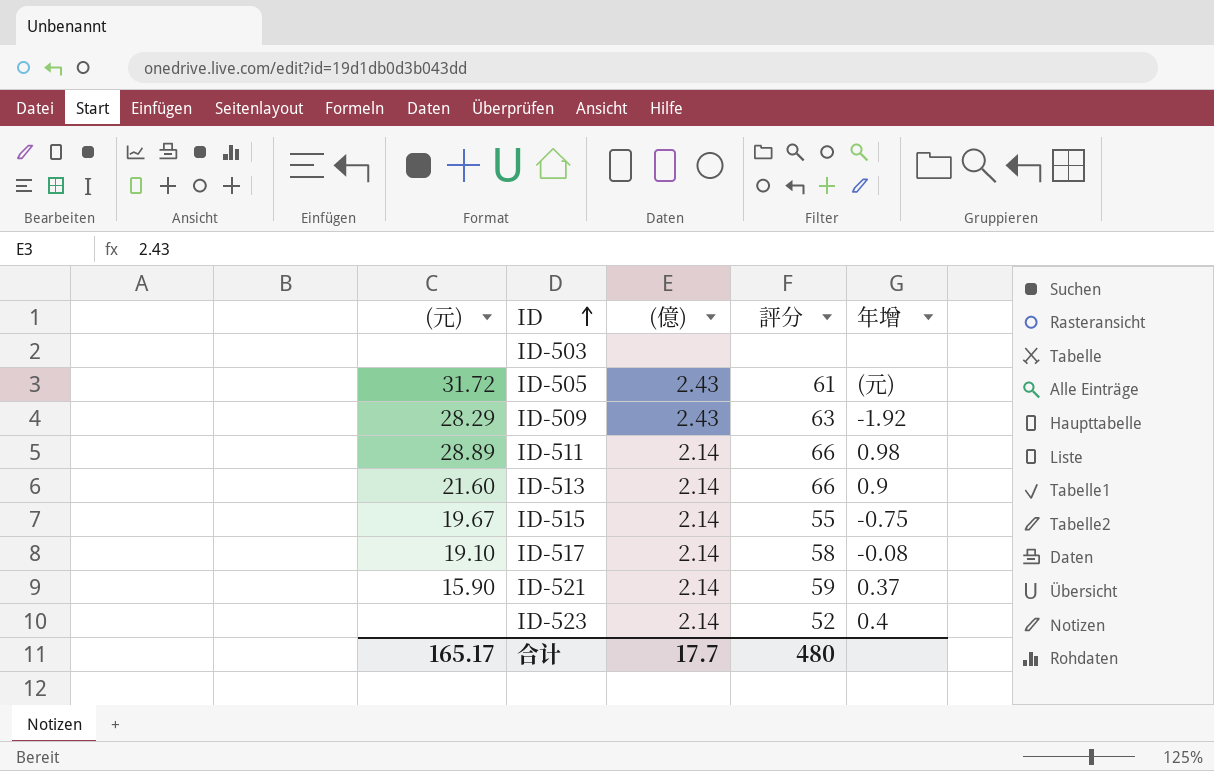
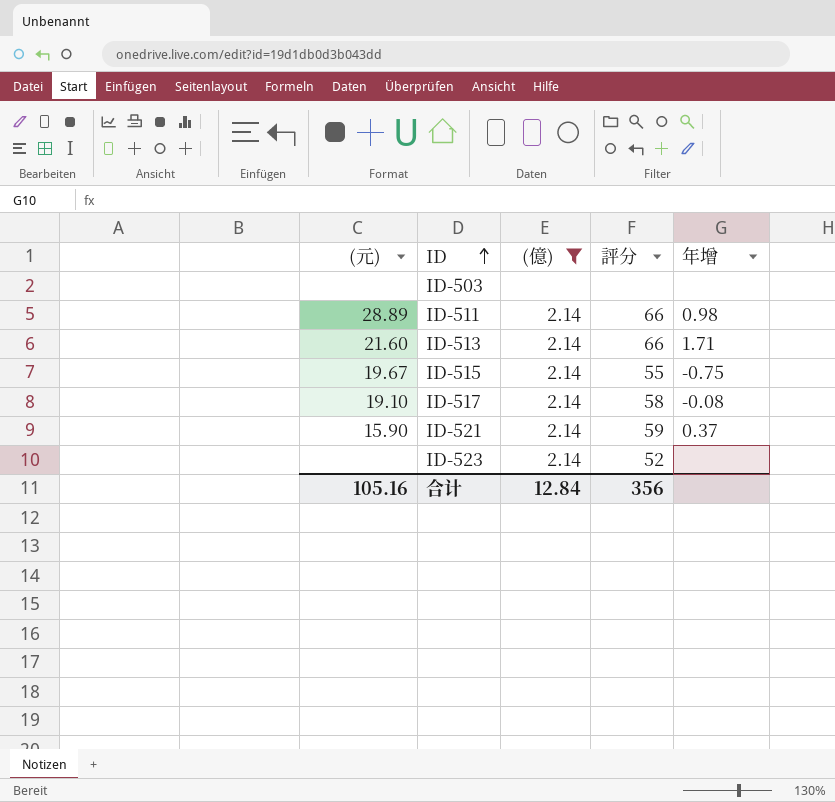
filter: none -> (億) != 2.43
ID-513 | 年增: 0.9 -> 1.71
ID-523 | 年增: 0.4 -> none
合计 | (元): 165.17 -> 105.16
合计 | (億): 17.7 -> 12.84
合计 | 評分: 480 -> 356

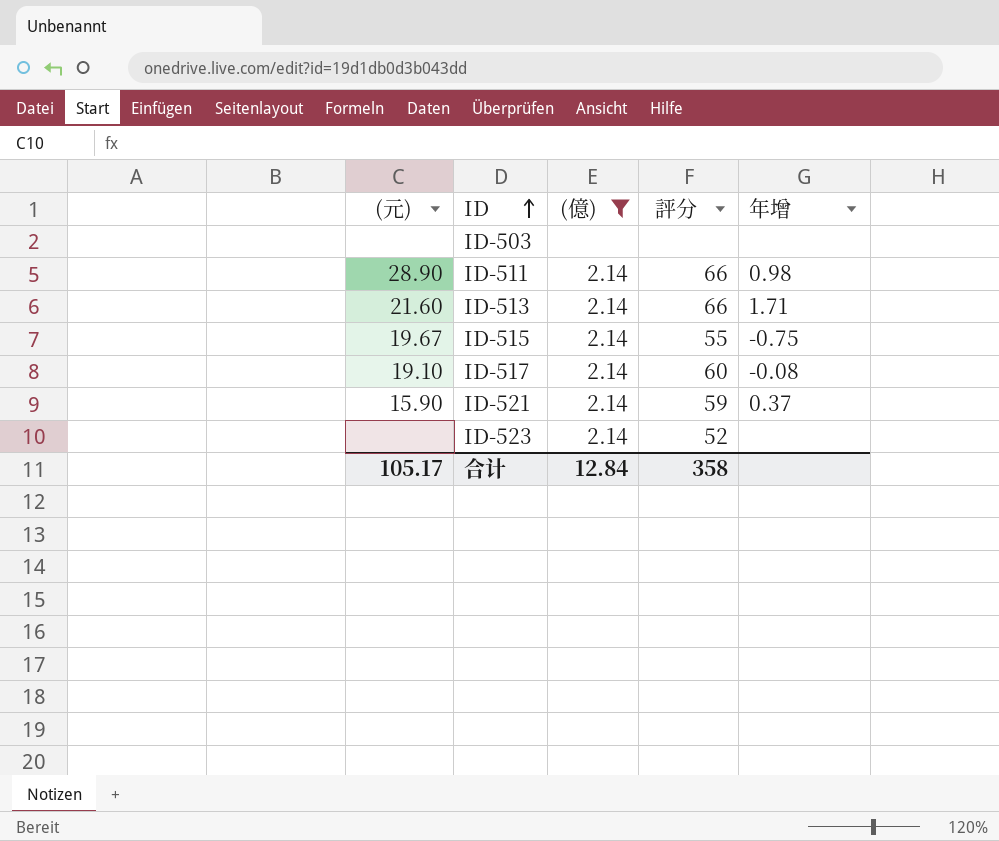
ID-511 | (元): 28.89 -> 28.90
ID-517 | 評分: 58 -> 60
合计 | (元): 105.16 -> 105.17
合计 | 評分: 356 -> 358

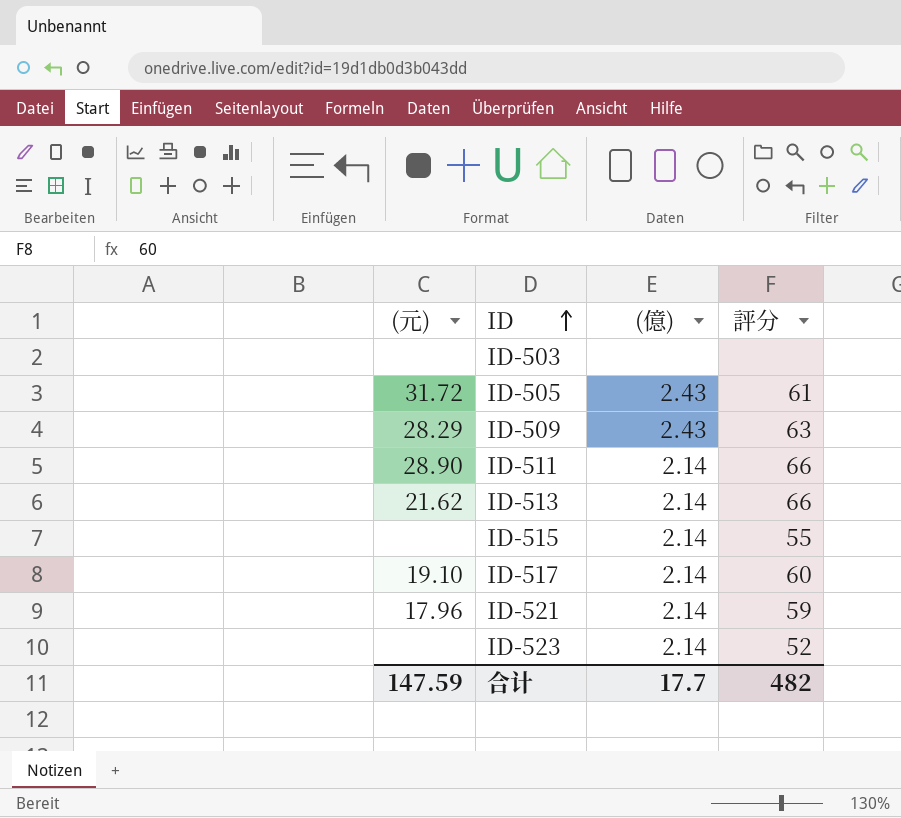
filter: (億) != 2.43 -> none
column 年增 | position: 5 -> none
ID-513 | (元): 21.60 -> 21.62
ID-515 | (元): 19.67 -> none
ID-521 | (元): 15.90 -> 17.96
合计 | (元): 105.17 -> 147.59
合计 | (億): 12.84 -> 17.7
合计 | 評分: 358 -> 482

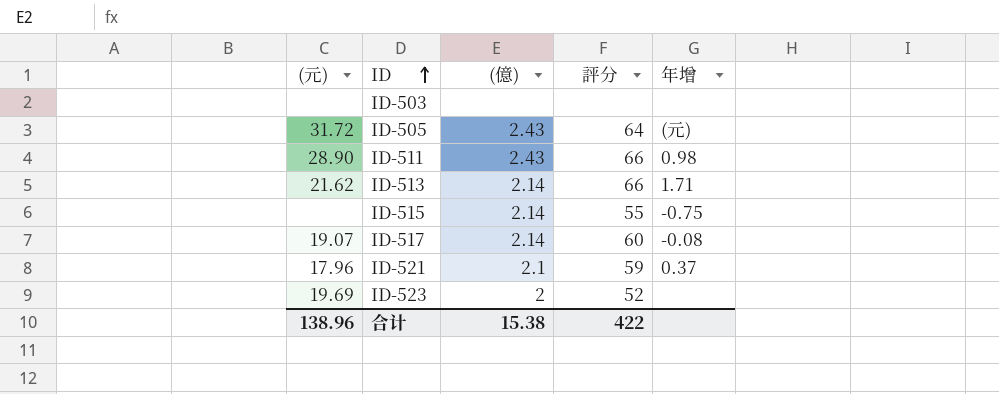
column 年增 | position: none -> 5
row ID-509: 28.29 | 2.43 | 63 -> none
ID-505 | 評分: 61 -> 64
ID-511 | (億): 2.14 -> 2.43
ID-517 | (元): 19.10 -> 19.07
ID-521 | (億): 2.14 -> 2.1
ID-523 | (元): none -> 19.69
ID-523 | (億): 2.14 -> 2
合计 | (元): 147.59 -> 138.96
合计 | (億): 17.7 -> 15.38
合计 | 評分: 482 -> 422

